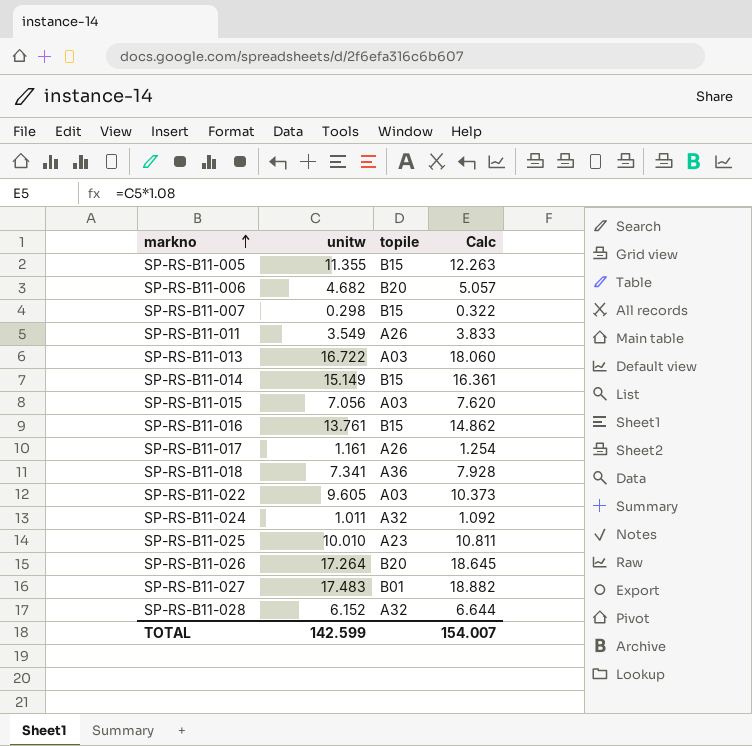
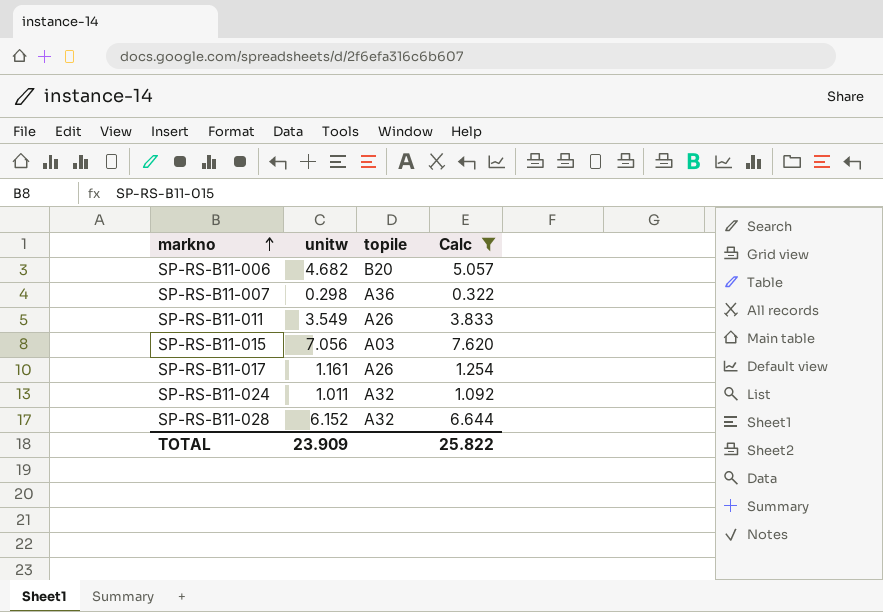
filter: none -> Calc <= 7.620
SP-RS-B11-007 | topile: B15 -> A36
TOTAL | unitw: 142.599 -> 23.909
TOTAL | Calc: 154.007 -> 25.822

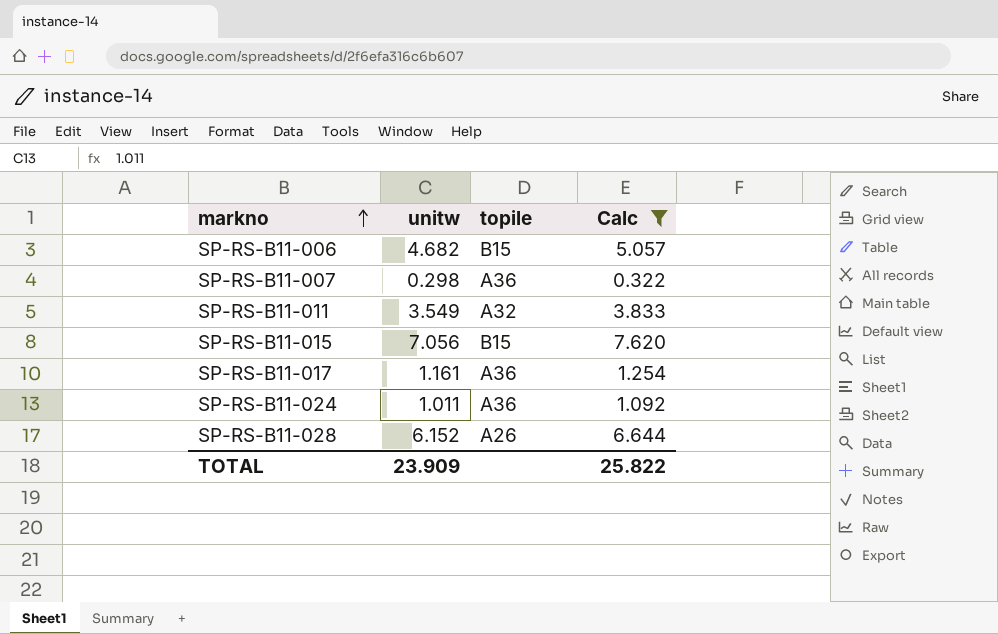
SP-RS-B11-006 | topile: B20 -> B15
SP-RS-B11-011 | topile: A26 -> A32
SP-RS-B11-015 | topile: A03 -> B15
SP-RS-B11-017 | topile: A26 -> A36
SP-RS-B11-024 | topile: A32 -> A36
SP-RS-B11-028 | topile: A32 -> A26

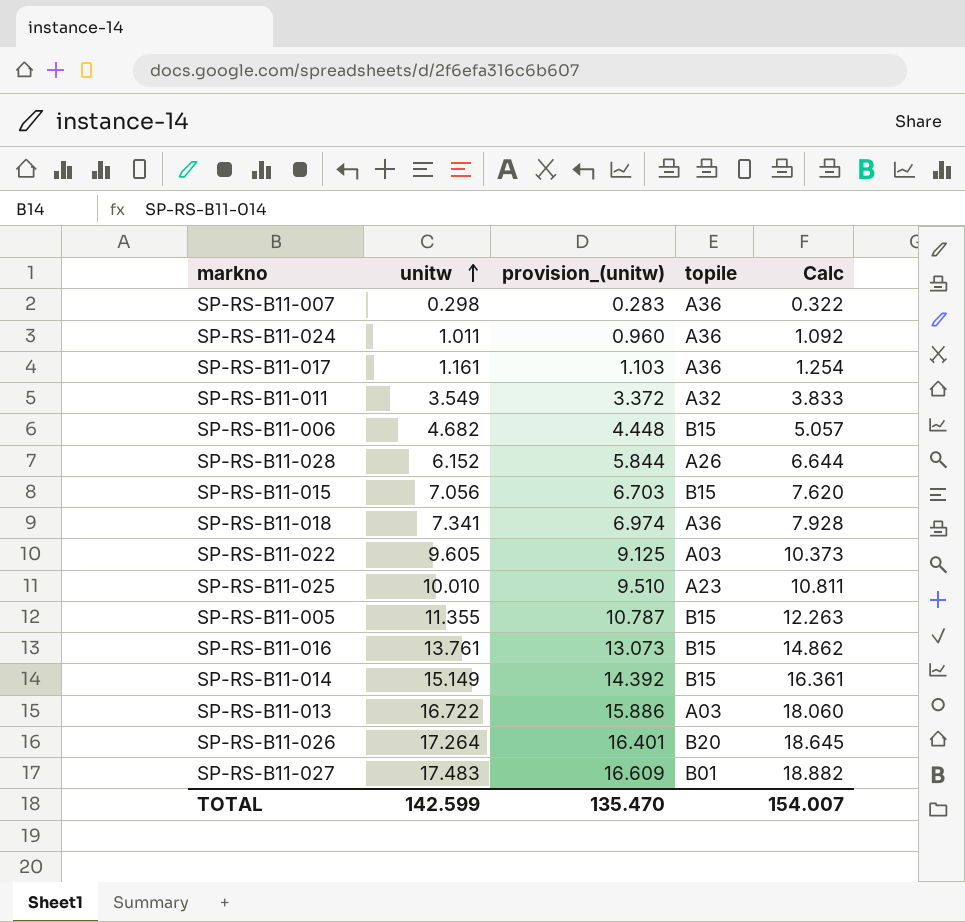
filter: Calc <= 7.620 -> none
row order: markno ascending -> unitw ascending
column provision_(unitw) | formula: none -> [unitw] * 0.95
TOTAL | unitw: 23.909 -> 142.599
TOTAL | Calc: 25.822 -> 154.007

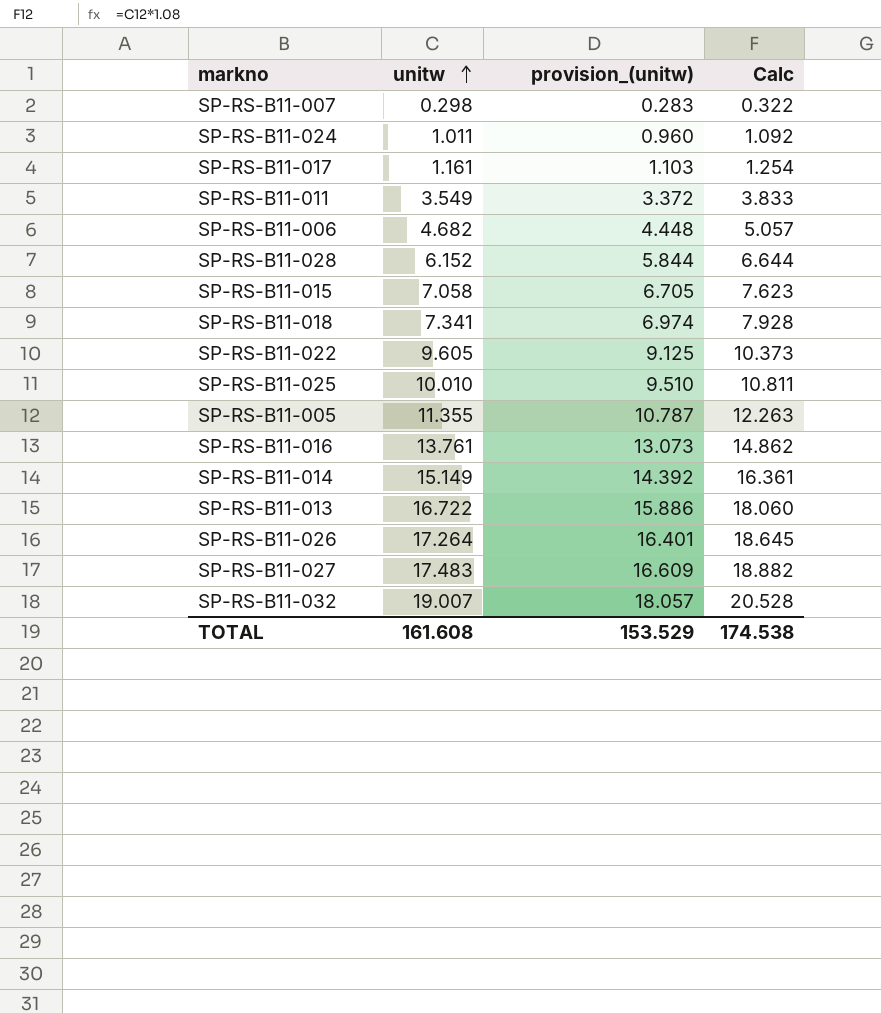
column topile | position: 4 -> none
SP-RS-B11-015 | unitw: 7.056 -> 7.058
SP-RS-B11-015 | provision_(unitw): 6.703 -> 6.705
SP-RS-B11-015 | Calc: 7.620 -> 7.623
row SP-RS-B11-032: none -> 19.007 | 18.057 | 20.528
TOTAL | unitw: 142.599 -> 161.608
TOTAL | provision_(unitw): 135.470 -> 153.529
TOTAL | Calc: 154.007 -> 174.538

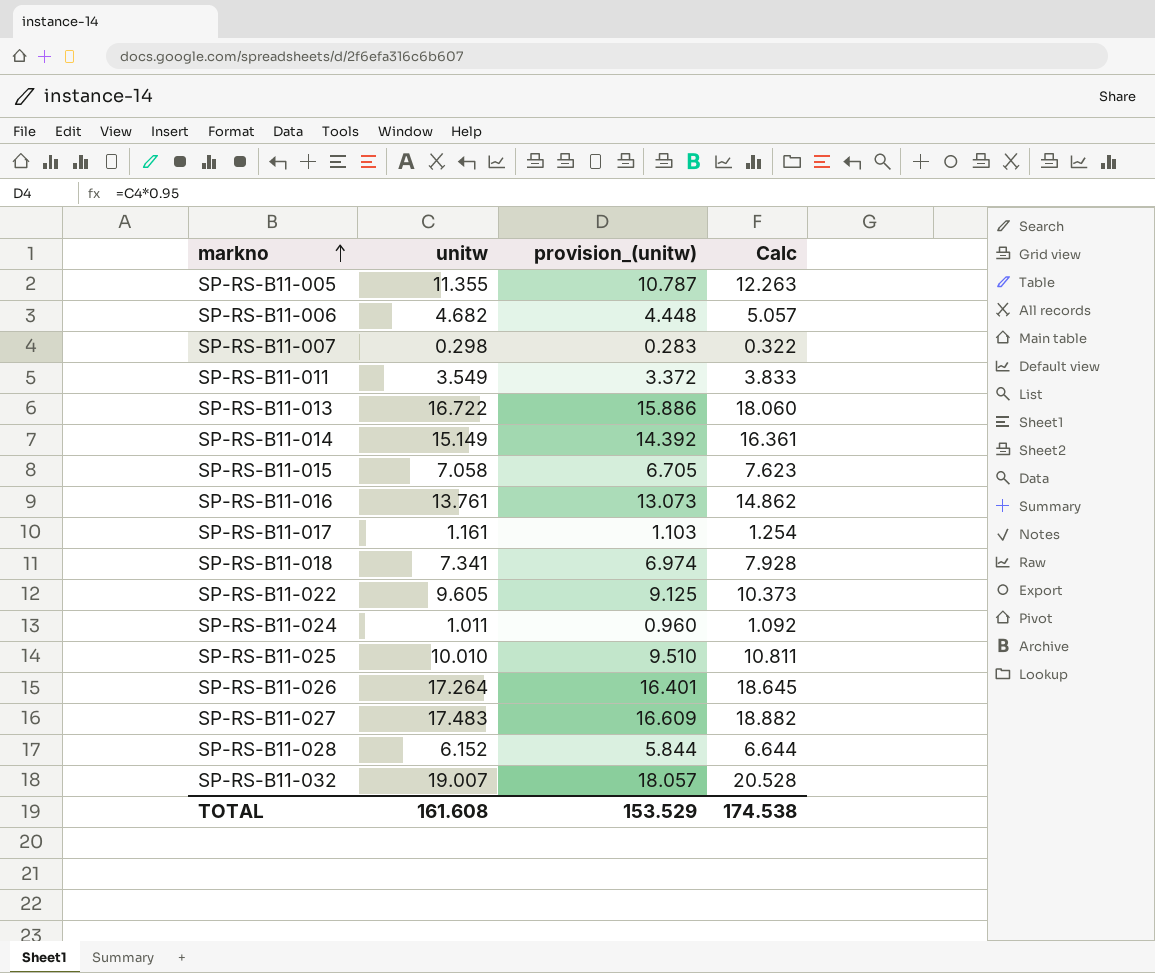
row order: unitw ascending -> markno ascending

